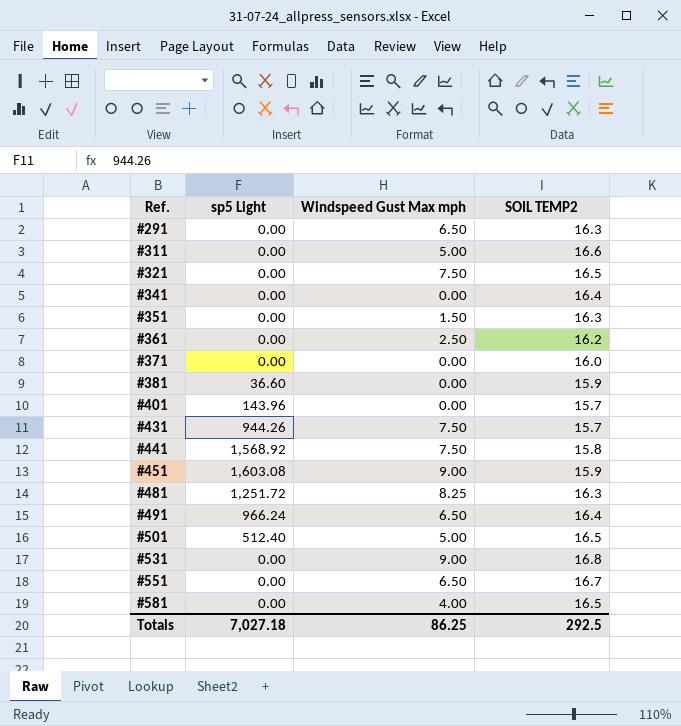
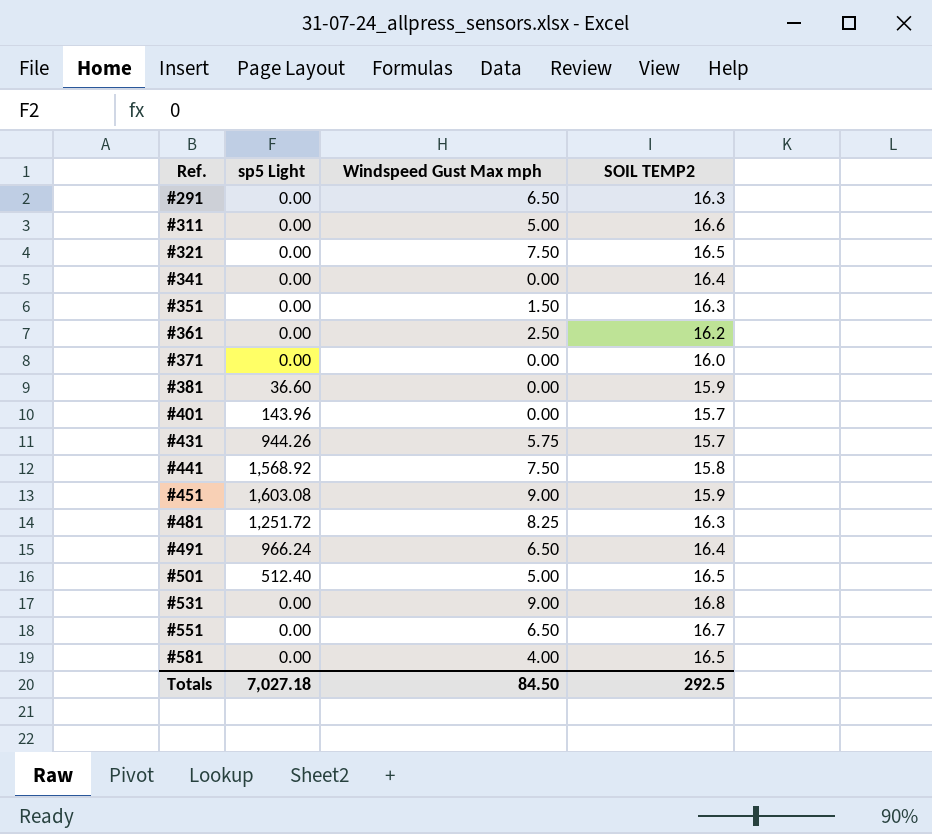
#431 | Windspeed Gust Max mph: 7.50 -> 5.75
Totals | Windspeed Gust Max mph: 86.25 -> 84.50

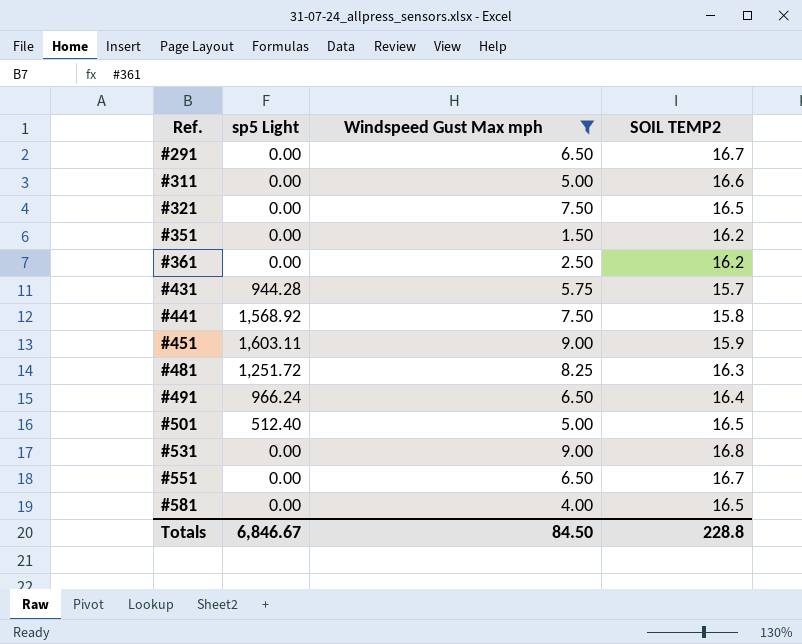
filter: none -> Windspeed Gust Max mph != 0.00
#291 | SOIL TEMP2: 16.3 -> 16.7
#351 | SOIL TEMP2: 16.3 -> 16.2
#431 | sp5 Light: 944.26 -> 944.28
#451 | sp5 Light: 1,603.08 -> 1,603.11
Totals | sp5 Light: 7,027.18 -> 6,846.67
Totals | SOIL TEMP2: 292.5 -> 228.8

